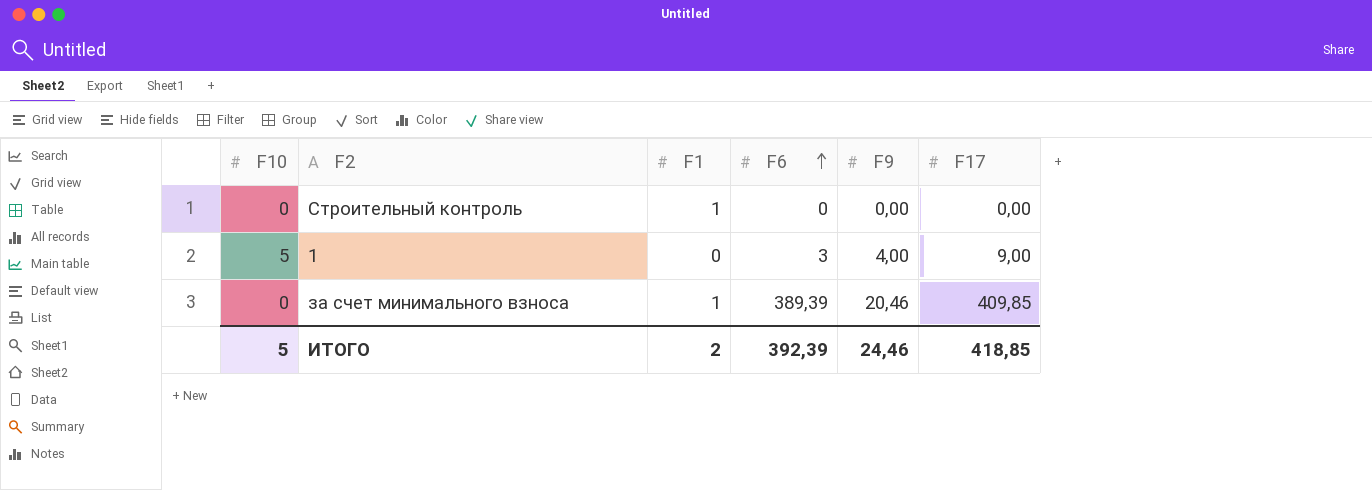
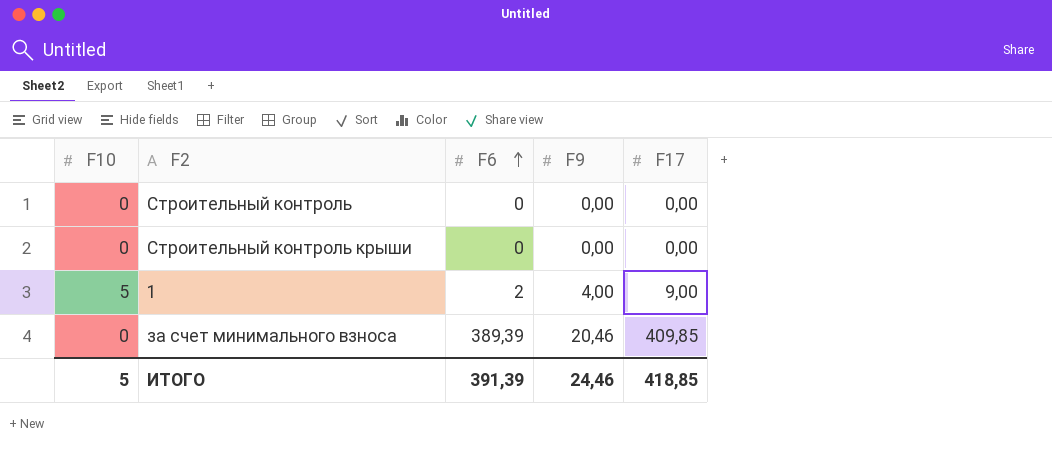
column F1 | position: 3 -> none
row Строительный контроль крыши: none -> 0 | 0 | 0,00 | 0,00
1 | F6: 3 -> 2
ИТОГО | F6: 392,39 -> 391,39

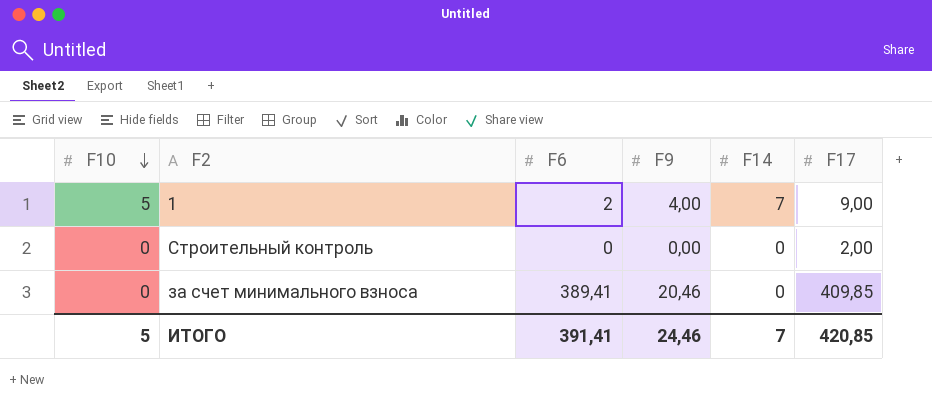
row order: F6 ascending -> F10 descending
column F14 | position: none -> 5
row Строительный контроль крыши: 0 | 0 | 0,00 | 0,00 -> none
Строительный контроль | F17: 0,00 -> 2,00
за счет минимального взноса | F6: 389,39 -> 389,41
ИТОГО | F6: 391,39 -> 391,41
ИТОГО | F17: 418,85 -> 420,85

